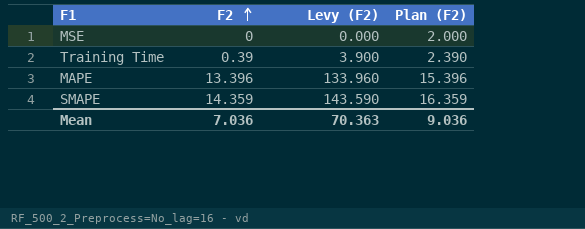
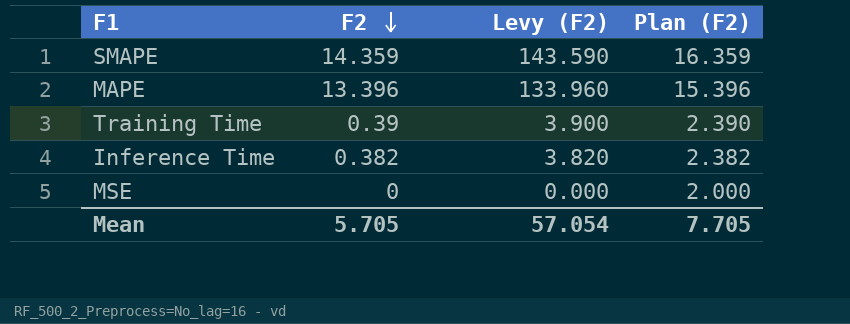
row order: F2 ascending -> F2 descending
row Inference Time: none -> 0.382 | 3.820 | 2.382
Mean | F2: 7.036 -> 5.705
Mean | Levy (F2): 70.363 -> 57.054
Mean | Plan (F2): 9.036 -> 7.705

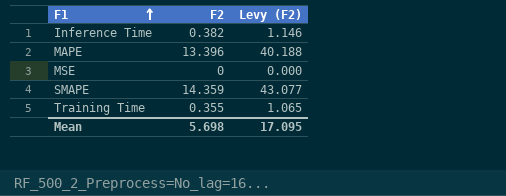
row order: F2 descending -> F1 ascending
column Plan (F2) | formula: [F2] + 2 -> none
column Levy (F2) | formula: [F2] * 10 -> [F2] * 3
Training Time | F2: 0.39 -> 0.355
Mean | F2: 5.705 -> 5.698
Mean | Levy (F2): 57.054 -> 17.095

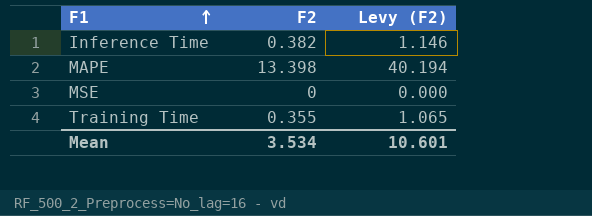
row SMAPE: 14.359 | 43.077 -> none
MAPE | F2: 13.396 -> 13.398
MAPE | Levy (F2): 40.188 -> 40.194
Mean | F2: 5.698 -> 3.534
Mean | Levy (F2): 17.095 -> 10.601

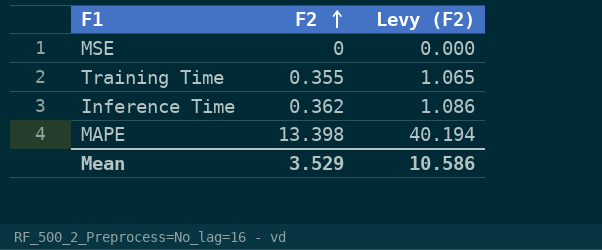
row order: F1 ascending -> F2 ascending
Inference Time | F2: 0.382 -> 0.362
Inference Time | Levy (F2): 1.146 -> 1.086
Mean | F2: 3.534 -> 3.529
Mean | Levy (F2): 10.601 -> 10.586

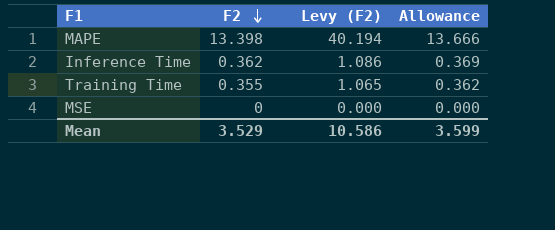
row order: F2 ascending -> F2 descending
column Allowance | formula: none -> [F2] * 1.02

